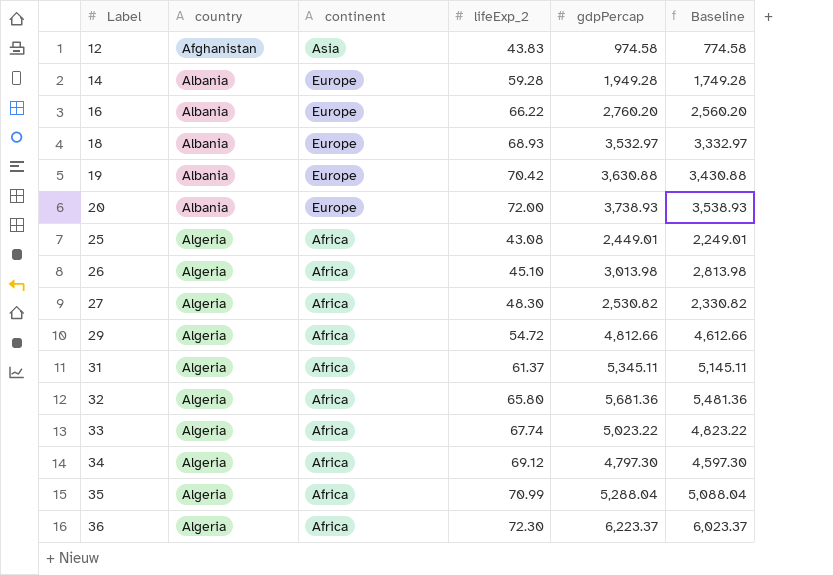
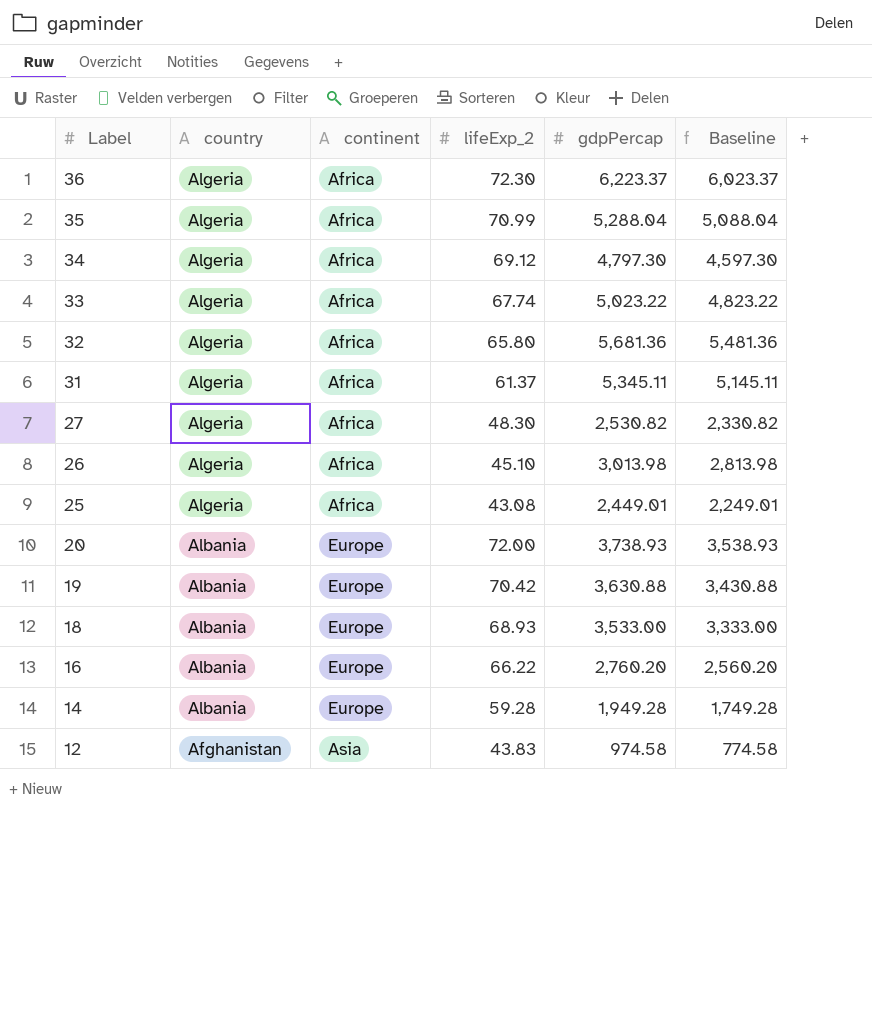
row order: Label ascending -> Label descending
row 29: Algeria | Africa | 54.72 | 4,812.66 | 4,612.66 -> none
18 | gdpPercap: 3,532.97 -> 3,533.00
18 | Baseline: 3,332.97 -> 3,333.00

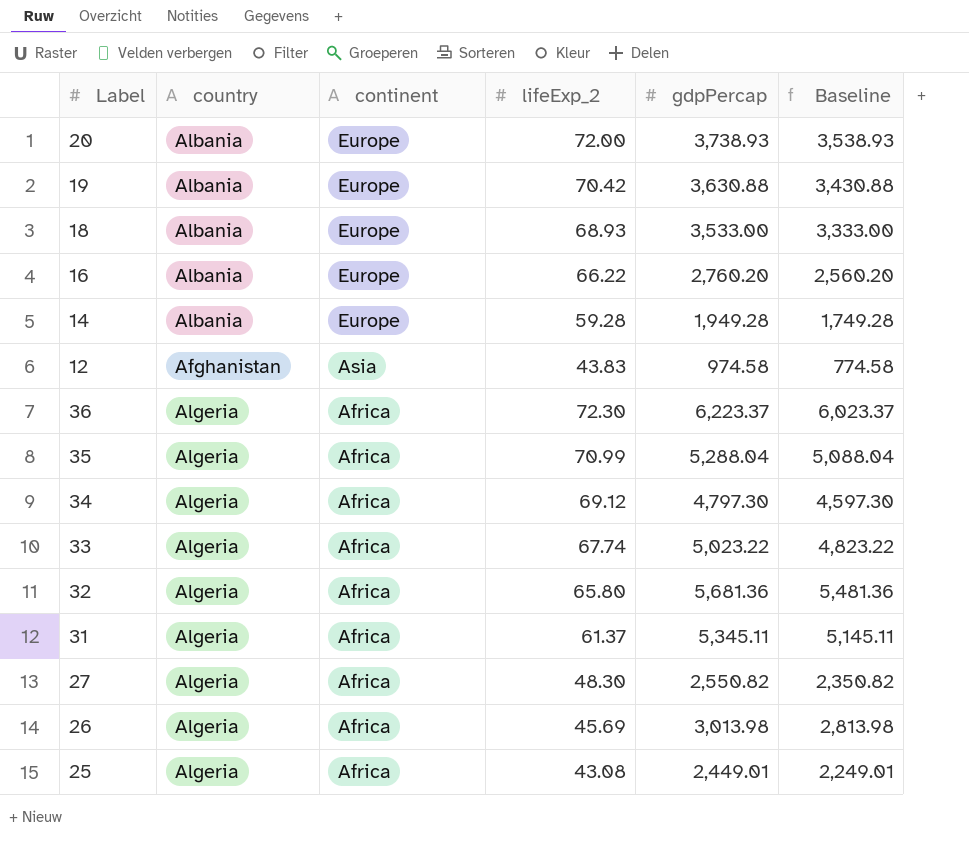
row order: Label descending -> continent descending
27 | gdpPercap: 2,530.82 -> 2,550.82
27 | Baseline: 2,330.82 -> 2,350.82
26 | lifeExp_2: 45.10 -> 45.69

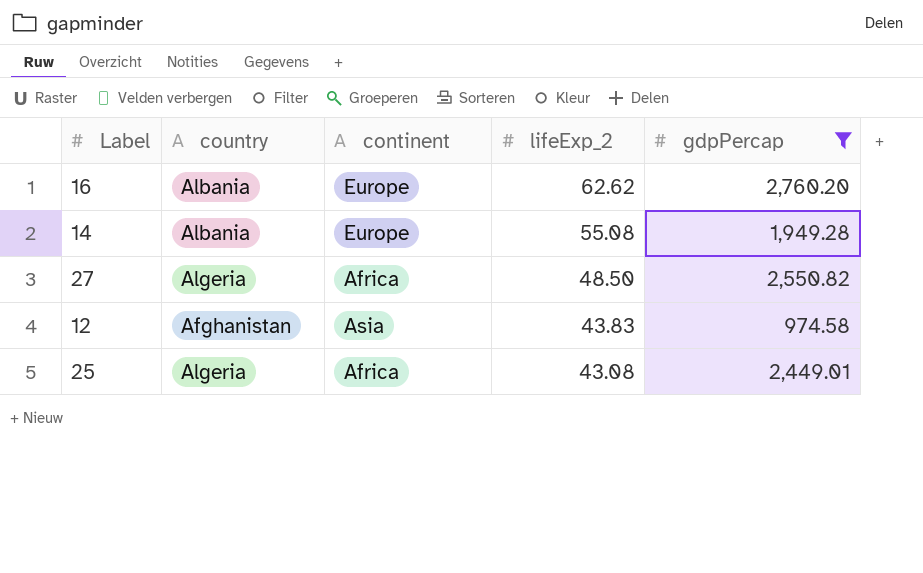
filter: none -> gdpPercap <= 2,760.20
row order: continent descending -> lifeExp_2 descending
column Baseline | formula: [gdpPercap] - 200 -> none
16 | lifeExp_2: 66.22 -> 62.62
14 | lifeExp_2: 59.28 -> 55.08
27 | lifeExp_2: 48.30 -> 48.50

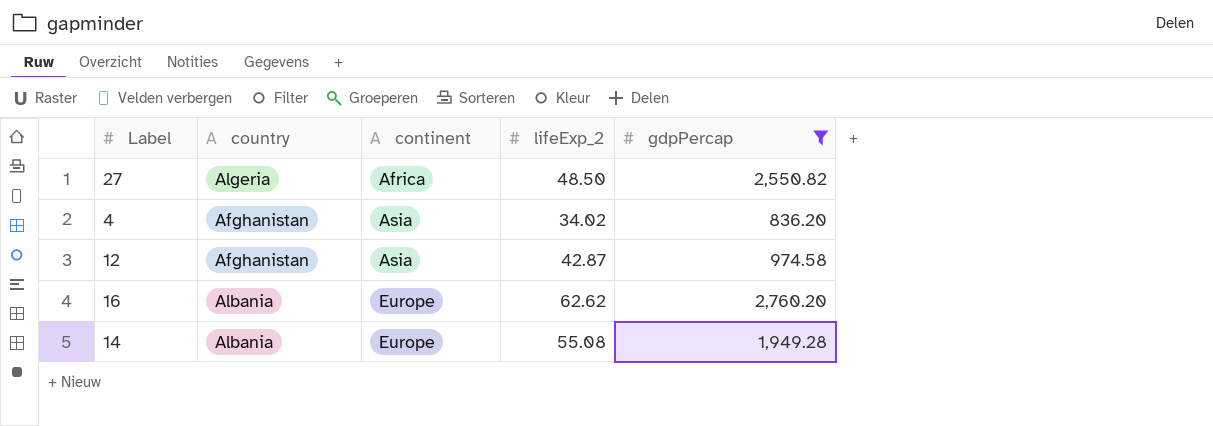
row order: lifeExp_2 descending -> continent ascending
row 25: Algeria | Africa | 43.08 | 2,449.01 -> none
row 4: none -> Afghanistan | Asia | 34.02 | 836.20
12 | lifeExp_2: 43.83 -> 42.87

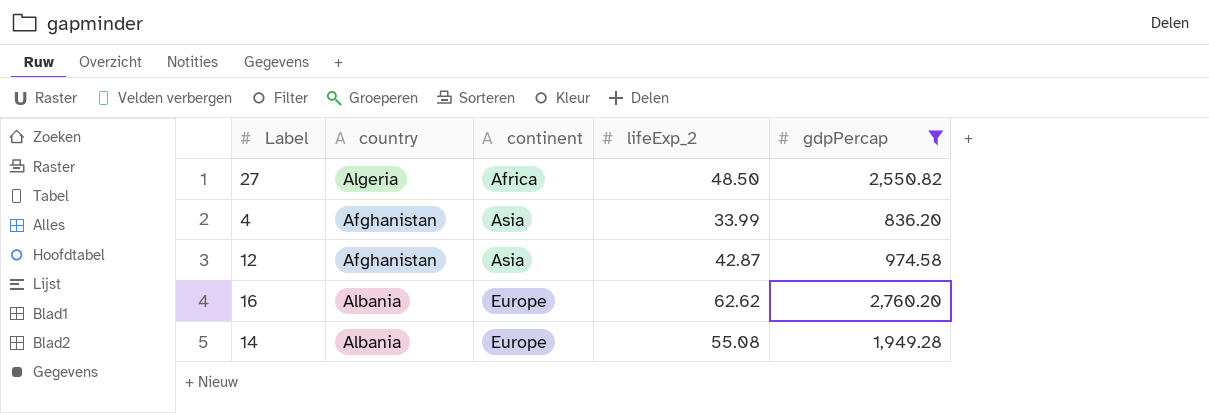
4 | lifeExp_2: 34.02 -> 33.99

